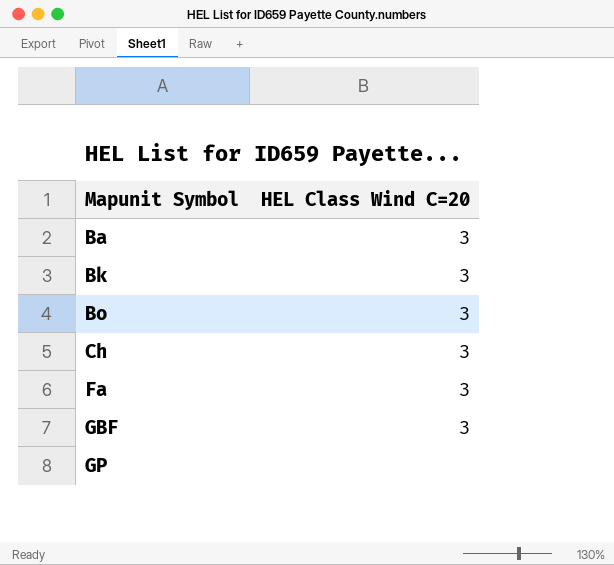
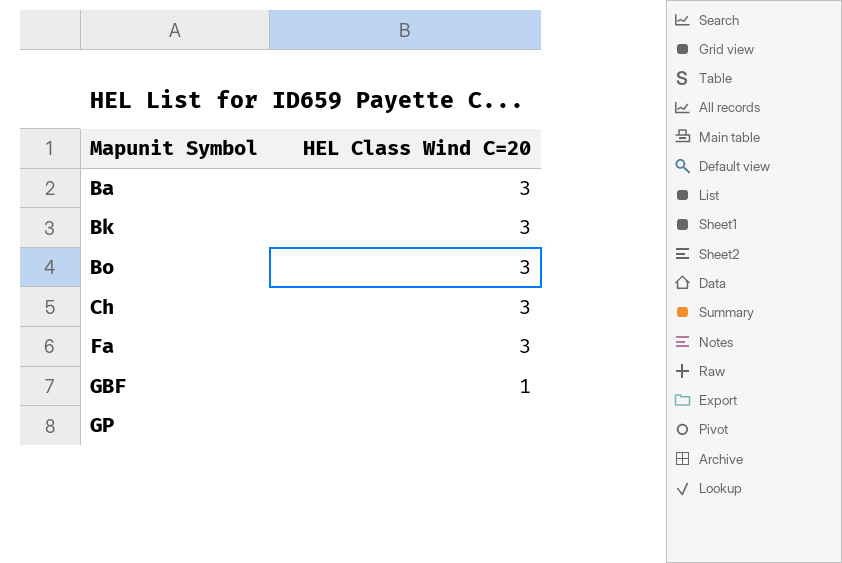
GBF | HEL Class Wind C=20: 3 -> 1

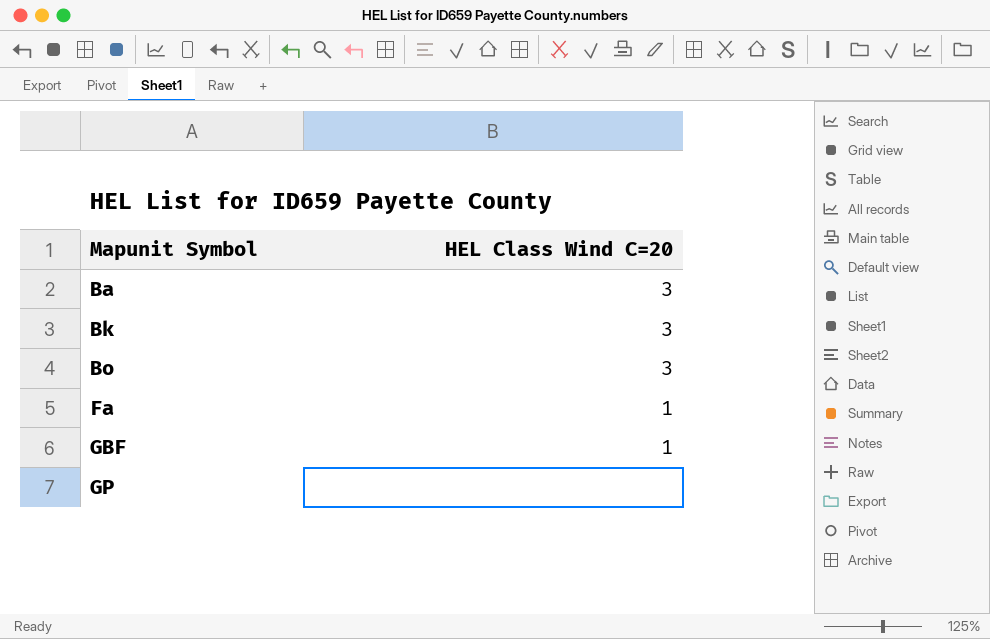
row Ch: 3 -> none
Fa | HEL Class Wind C=20: 3 -> 1

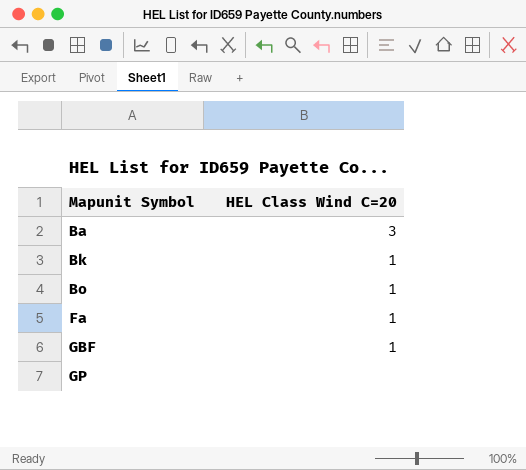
Bk | HEL Class Wind C=20: 3 -> 1
Bo | HEL Class Wind C=20: 3 -> 1

